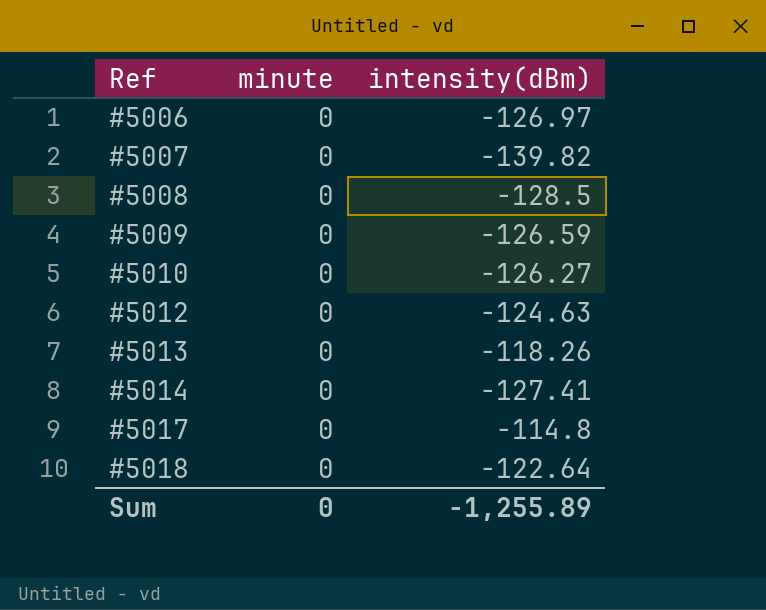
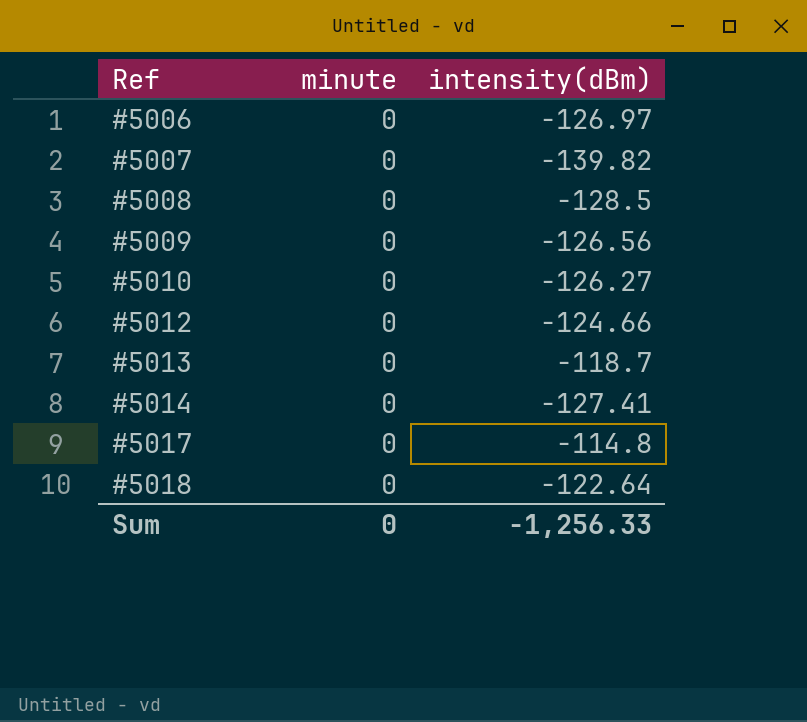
#5009 | intensity(dBm): -126.59 -> -126.56
#5012 | intensity(dBm): -124.63 -> -124.66
#5013 | intensity(dBm): -118.26 -> -118.7
Sum | intensity(dBm): -1,255.89 -> -1,256.33

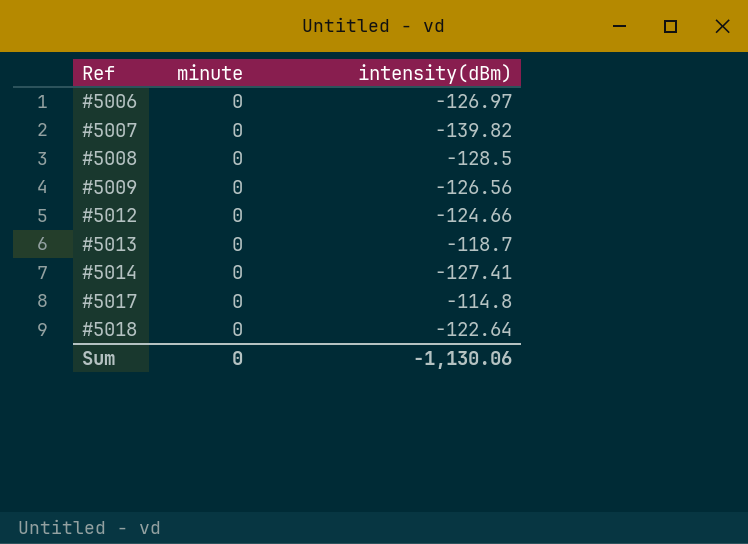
row #5010: 0 | -126.27 -> none
Sum | intensity(dBm): -1,256.33 -> -1,130.06

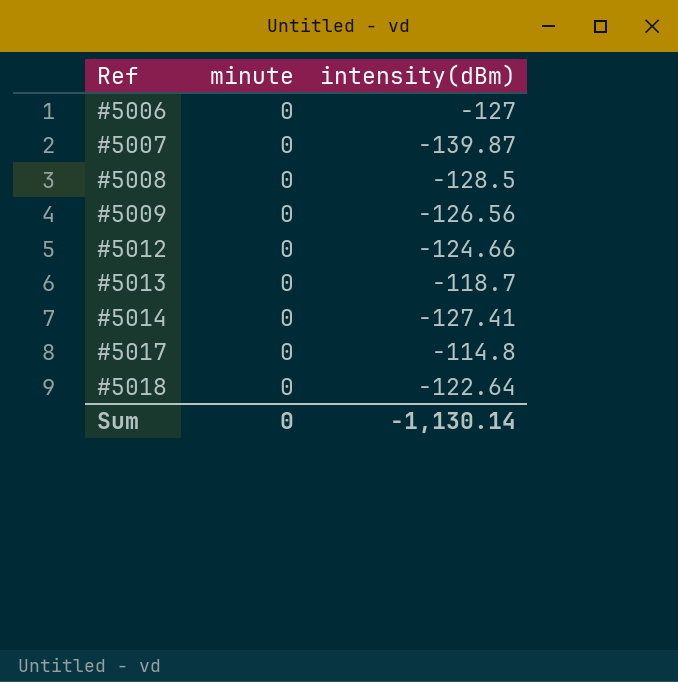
#5006 | intensity(dBm): -126.97 -> -127
#5007 | intensity(dBm): -139.82 -> -139.87
Sum | intensity(dBm): -1,130.06 -> -1,130.14

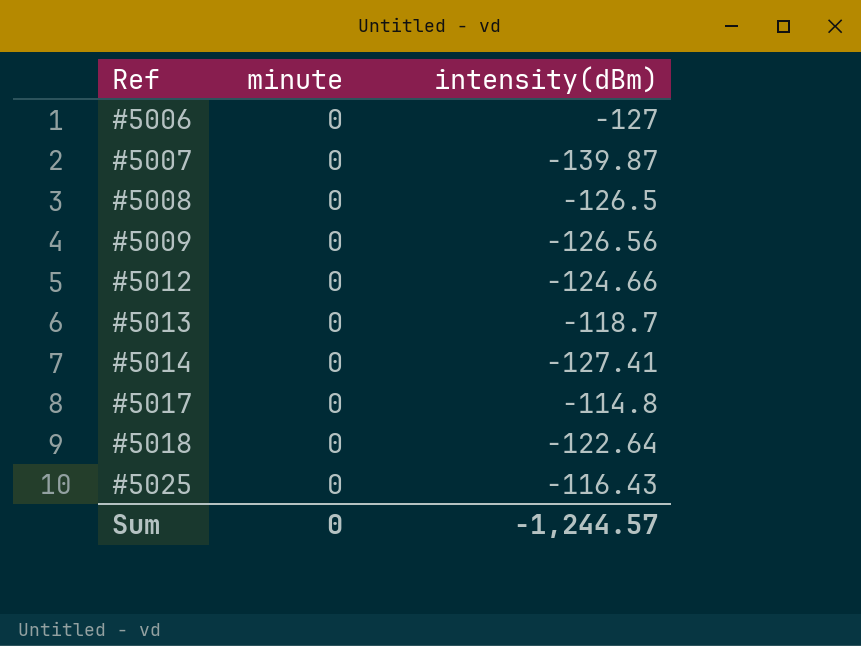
#5008 | intensity(dBm): -128.5 -> -126.5
row #5025: none -> 0 | -116.43
Sum | intensity(dBm): -1,130.14 -> -1,244.57

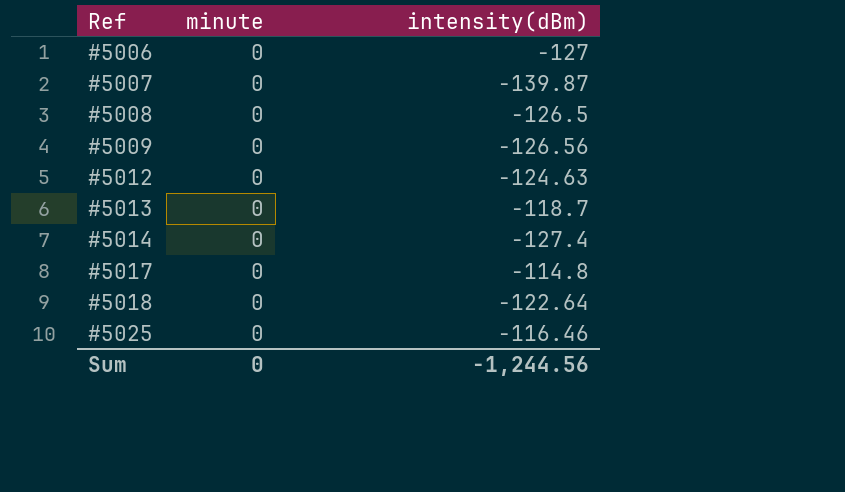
#5012 | intensity(dBm): -124.66 -> -124.63
#5014 | intensity(dBm): -127.41 -> -127.4
#5025 | intensity(dBm): -116.43 -> -116.46
Sum | intensity(dBm): -1,244.57 -> -1,244.56

